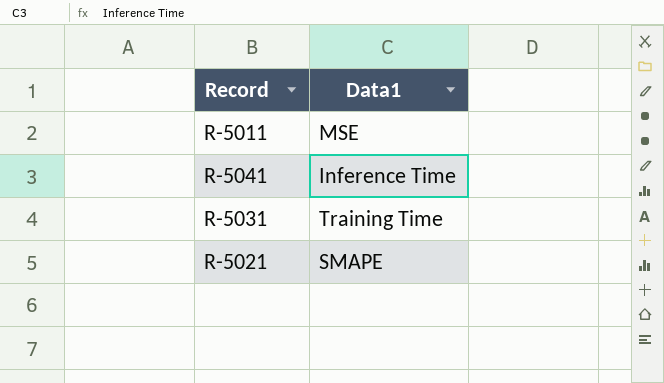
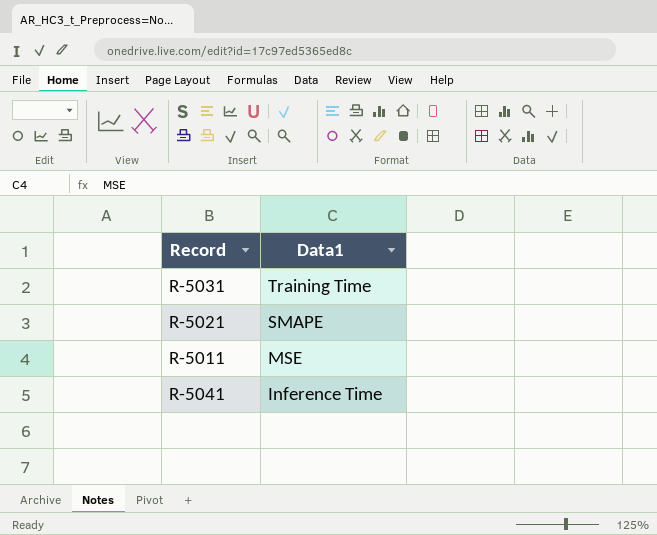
row order: none -> Data1 descending

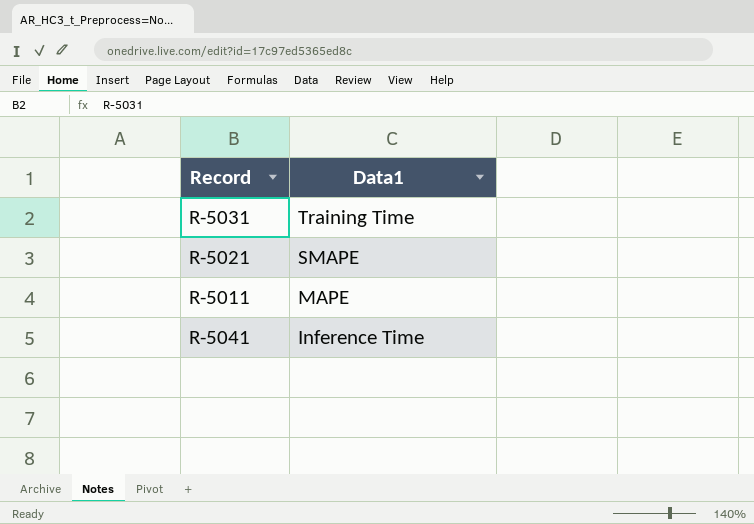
R-5011 | Data1: MSE -> MAPE

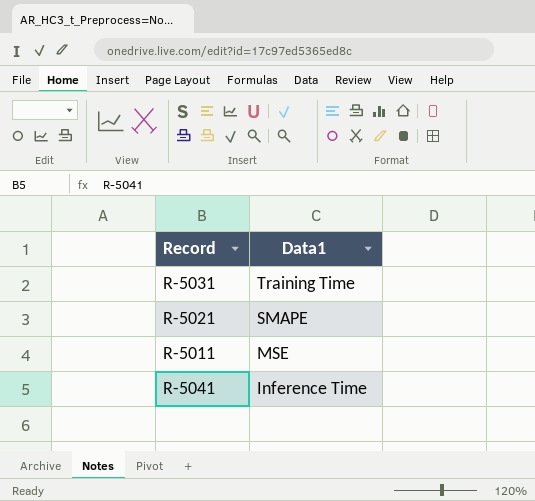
R-5011 | Data1: MAPE -> MSE

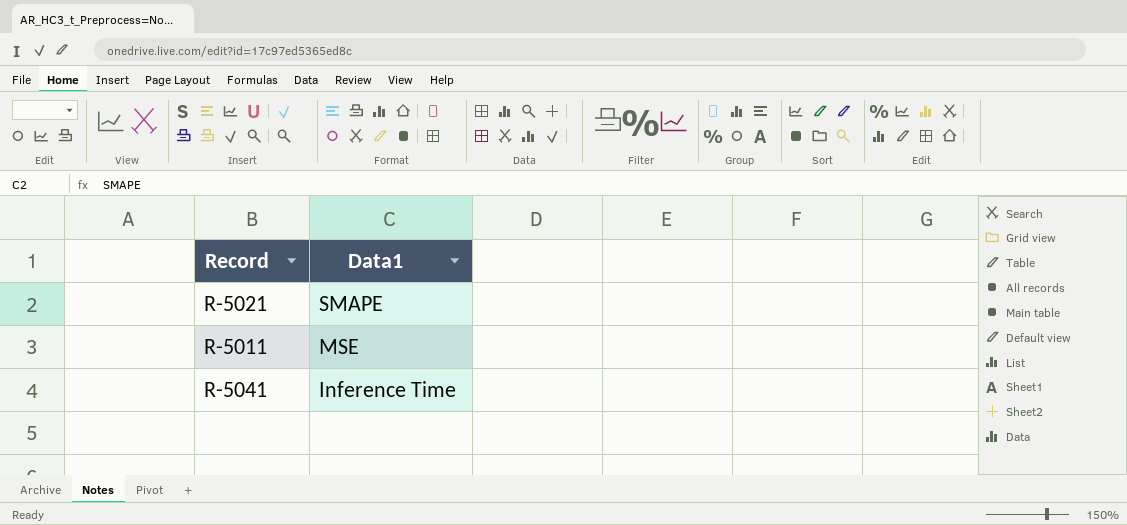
row R-5031: Training Time -> none

